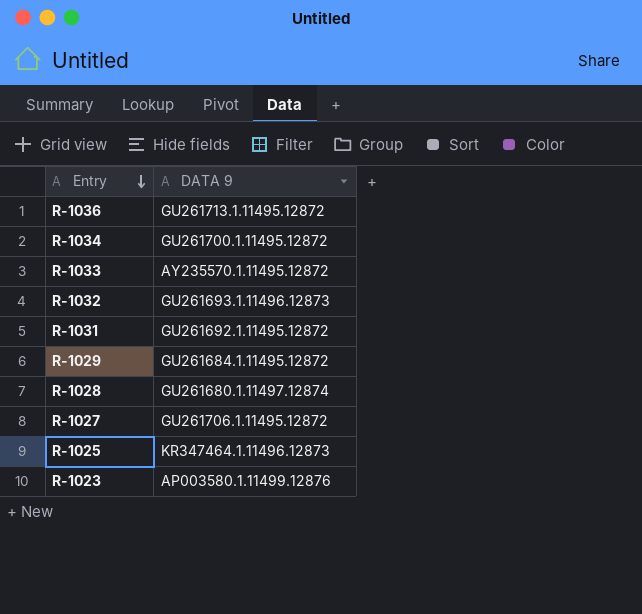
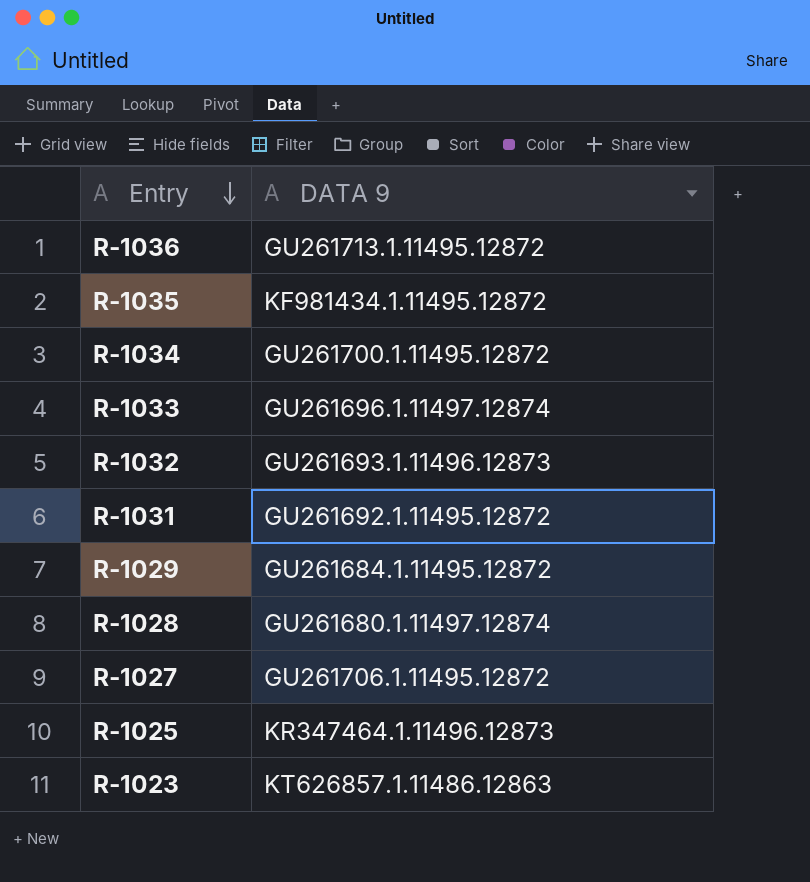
row R-1035: none -> KF981434.1.11495.12872
R-1033 | DATA 9: AY235570.1.11495.12872 -> GU261696.1.11497.12874
R-1023 | DATA 9: AP003580.1.11499.12876 -> KT626857.1.11486.12863

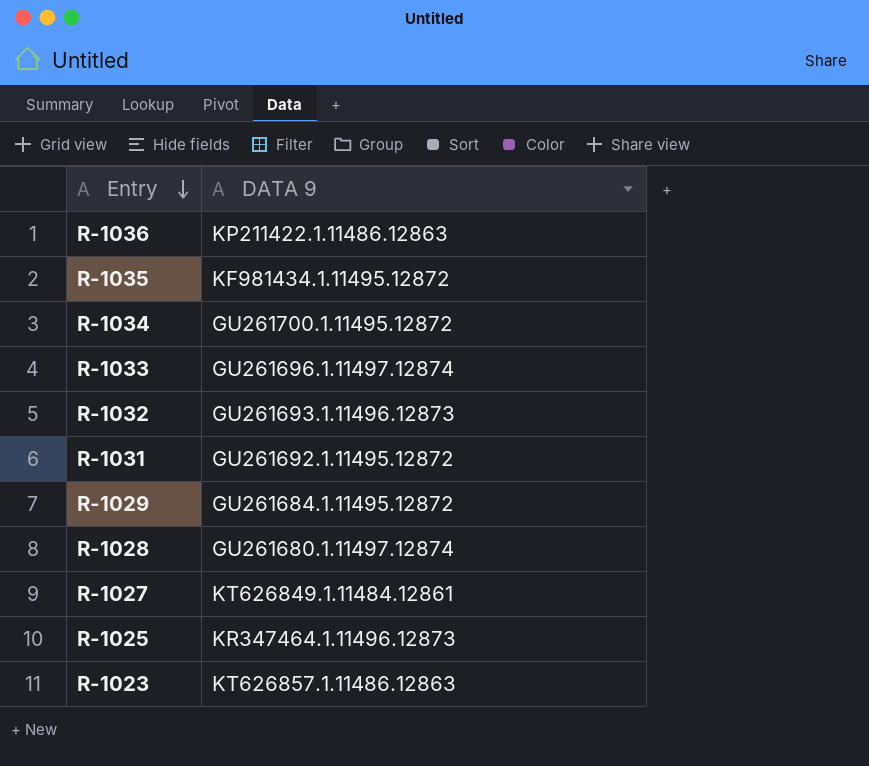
R-1036 | DATA 9: GU261713.1.11495.12872 -> KP211422.1.11486.12863
R-1027 | DATA 9: GU261706.1.11495.12872 -> KT626849.1.11484.12861

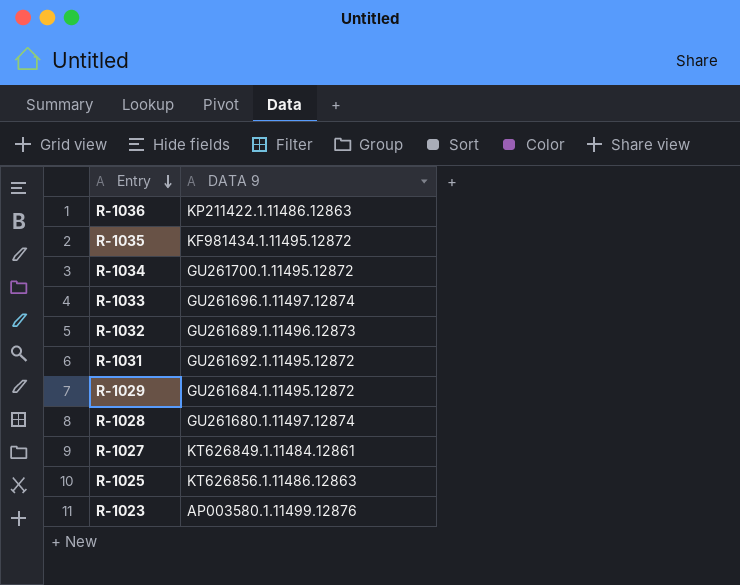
R-1032 | DATA 9: GU261693.1.11496.12873 -> GU261689.1.11496.12873
R-1025 | DATA 9: KR347464.1.11496.12873 -> KT626856.1.11486.12863
R-1023 | DATA 9: KT626857.1.11486.12863 -> AP003580.1.11499.12876

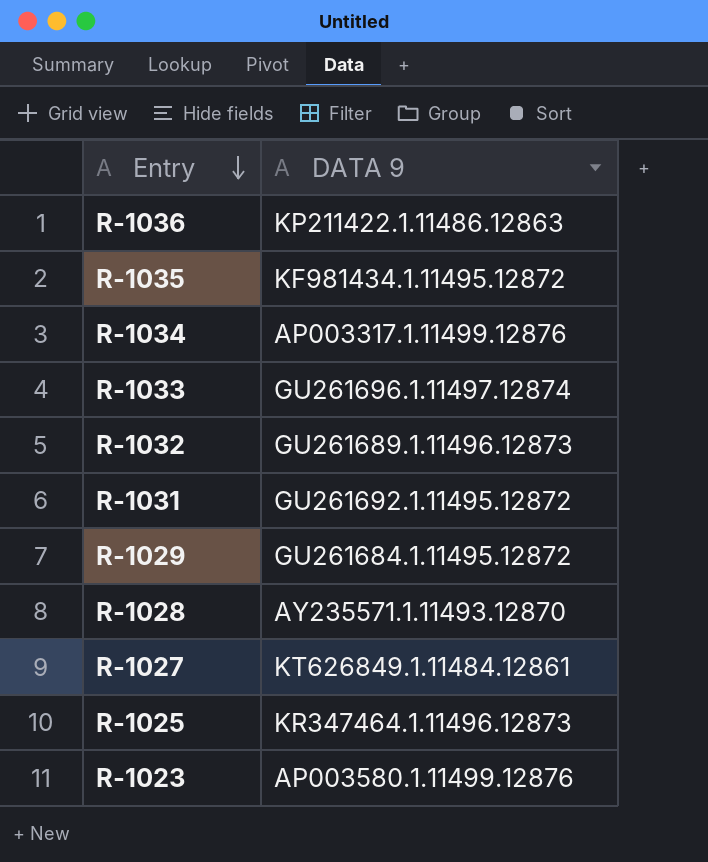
R-1034 | DATA 9: GU261700.1.11495.12872 -> AP003317.1.11499.12876
R-1028 | DATA 9: GU261680.1.11497.12874 -> AY235571.1.11493.12870
R-1025 | DATA 9: KT626856.1.11486.12863 -> KR347464.1.11496.12873

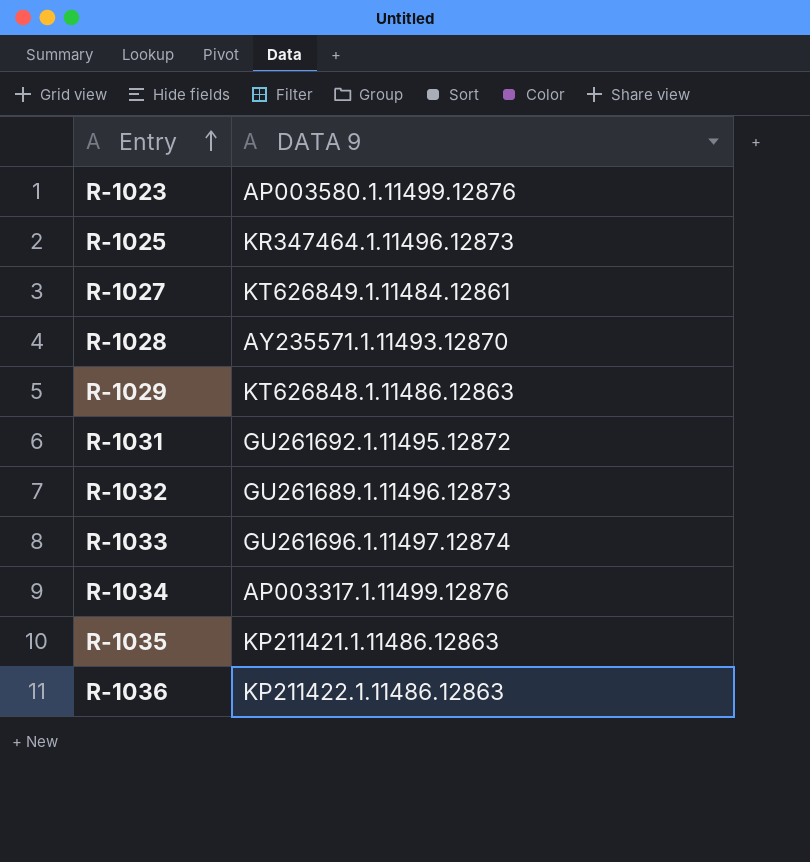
row order: Entry descending -> Entry ascending
R-1029 | DATA 9: GU261684.1.11495.12872 -> KT626848.1.11486.12863
R-1035 | DATA 9: KF981434.1.11495.12872 -> KP211421.1.11486.12863

